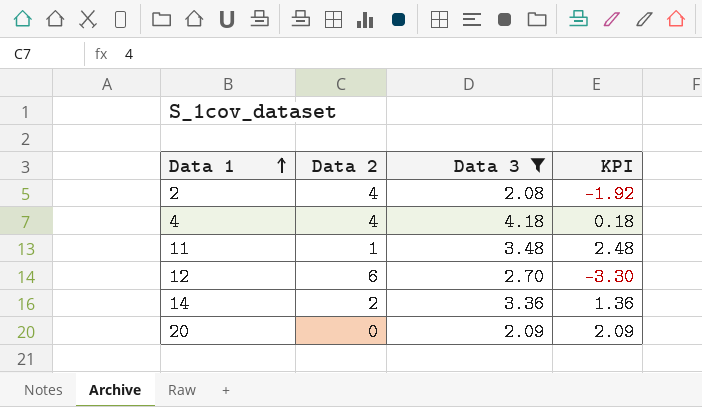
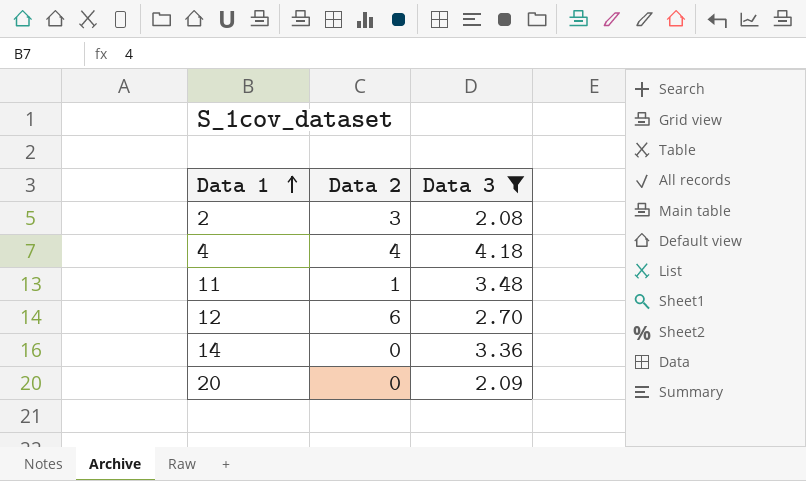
column KPI | formula: [Data 3] - [Data 2] -> none
2 | Data 2: 4 -> 3
14 | Data 2: 2 -> 0

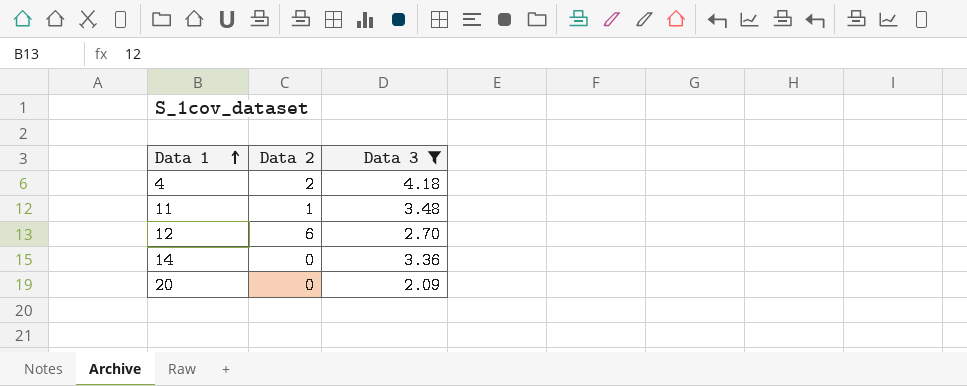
row 2: 3 | 2.08 -> none
4 | Data 2: 4 -> 2

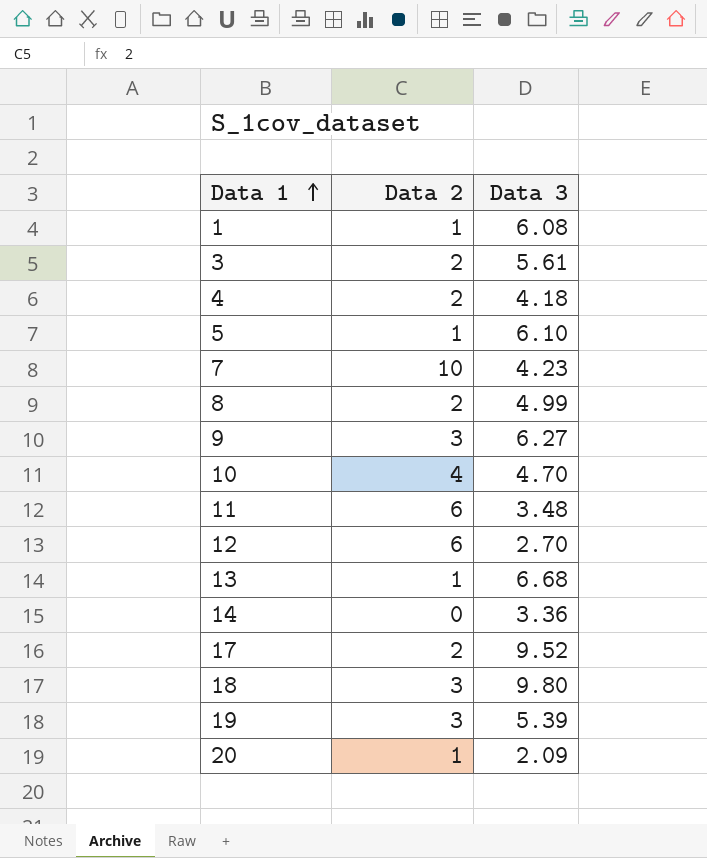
filter: Data 3 <= 4.18 -> none
11 | Data 2: 1 -> 6
20 | Data 2: 0 -> 1

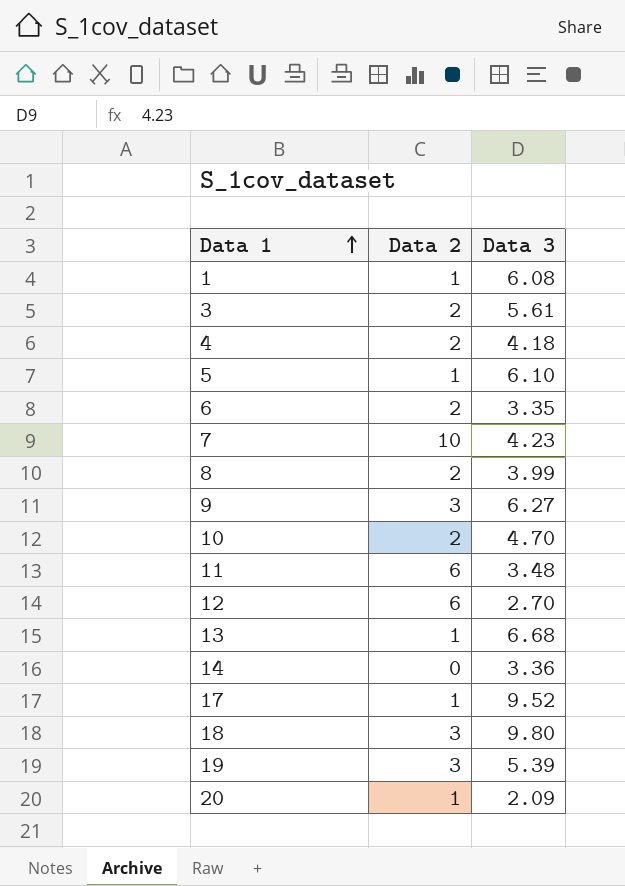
row 6: none -> 2 | 3.35
8 | Data 3: 4.99 -> 3.99
10 | Data 2: 4 -> 2
17 | Data 2: 2 -> 1

